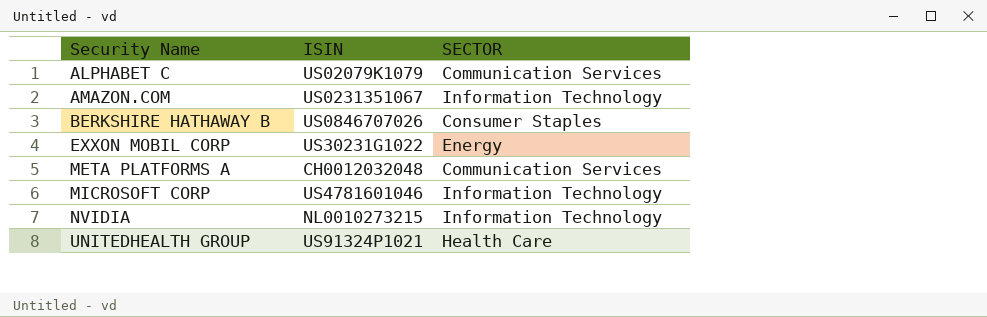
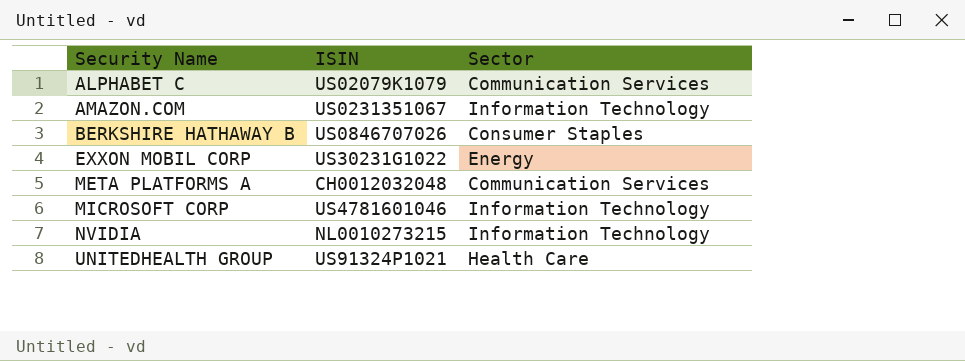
column name: SECTOR -> Sector

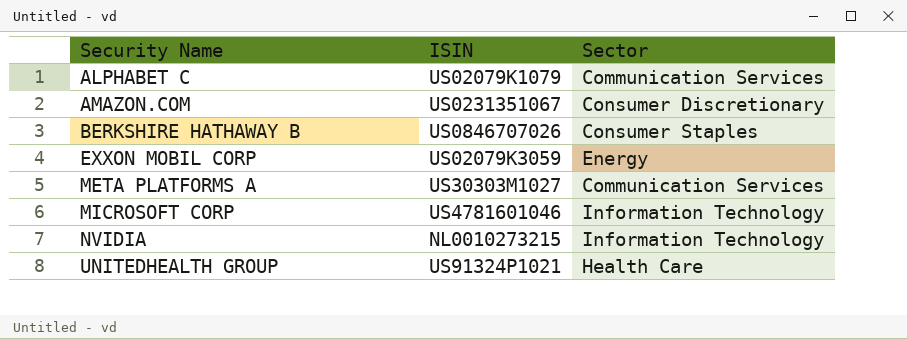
AMAZON.COM | Sector: Information Technology -> Consumer Discretionary
EXXON MOBIL CORP | ISIN: US30231G1022 -> US02079K3059
META PLATFORMS A | ISIN: CH0012032048 -> US30303M1027

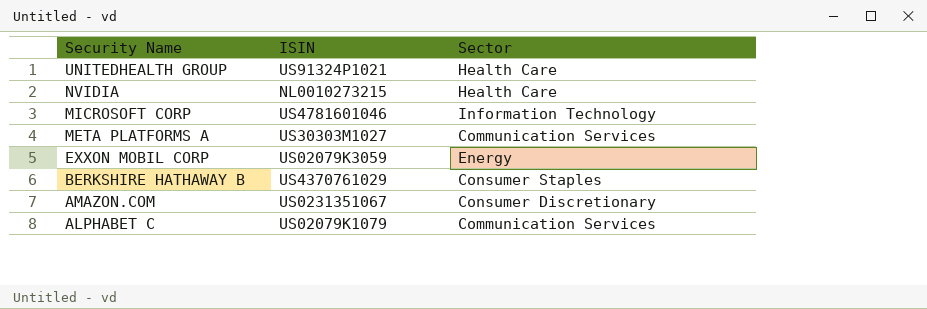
row order: Security Name ascending -> Security Name descending
NVIDIA | Sector: Information Technology -> Health Care
BERKSHIRE HATHAWAY B | ISIN: US0846707026 -> US4370761029

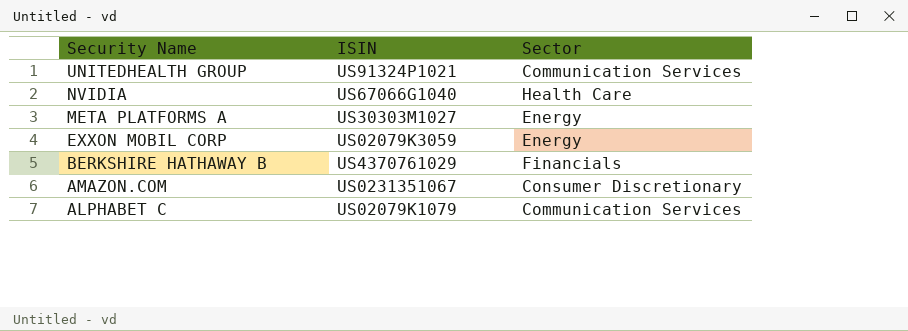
row MICROSOFT CORP: US4781601046 | Information Technology -> none
UNITEDHEALTH GROUP | Sector: Health Care -> Communication Services
NVIDIA | ISIN: NL0010273215 -> US67066G1040
META PLATFORMS A | Sector: Communication Services -> Energy
BERKSHIRE HATHAWAY B | Sector: Consumer Staples -> Financials

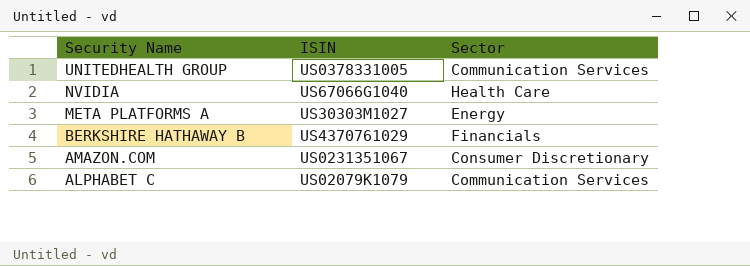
row EXXON MOBIL CORP: US02079K3059 | Energy -> none
UNITEDHEALTH GROUP | ISIN: US91324P1021 -> US0378331005

